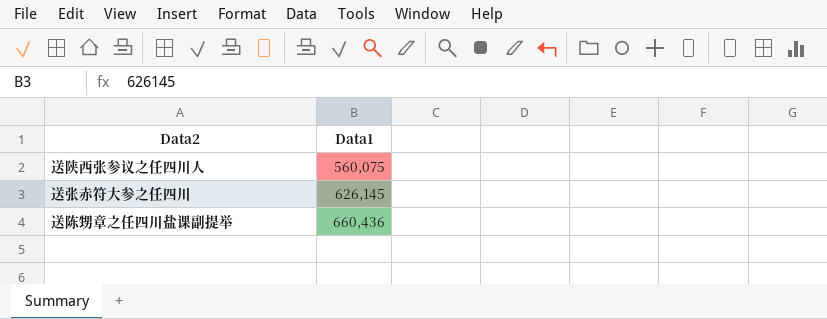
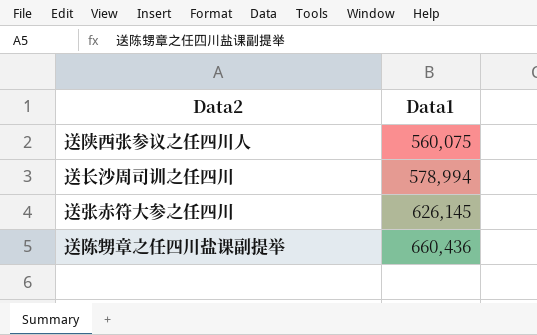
row 送长沙周司训之任四川: none -> 578,994

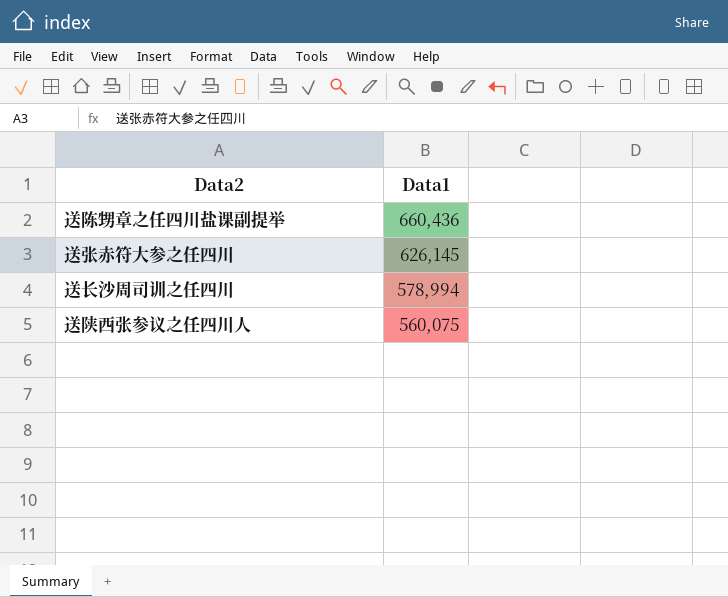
row order: Data1 ascending -> Data1 descending

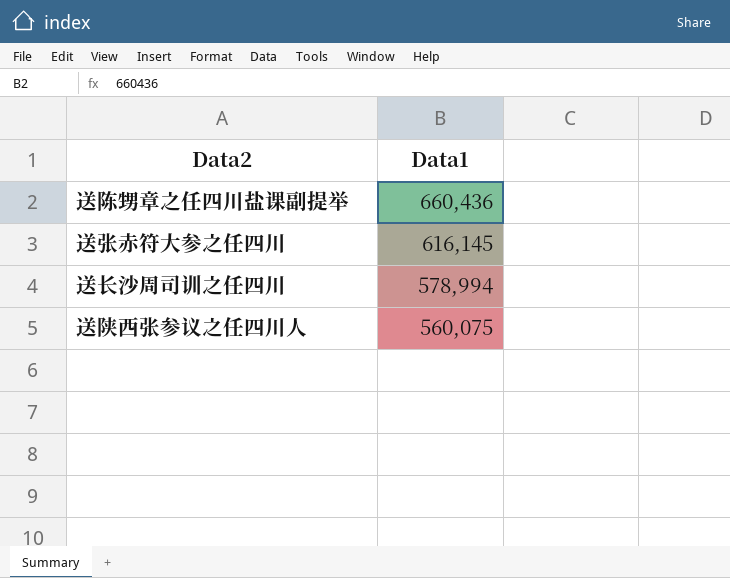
送张赤符大参之任四川 | Data1: 626,145 -> 616,145

